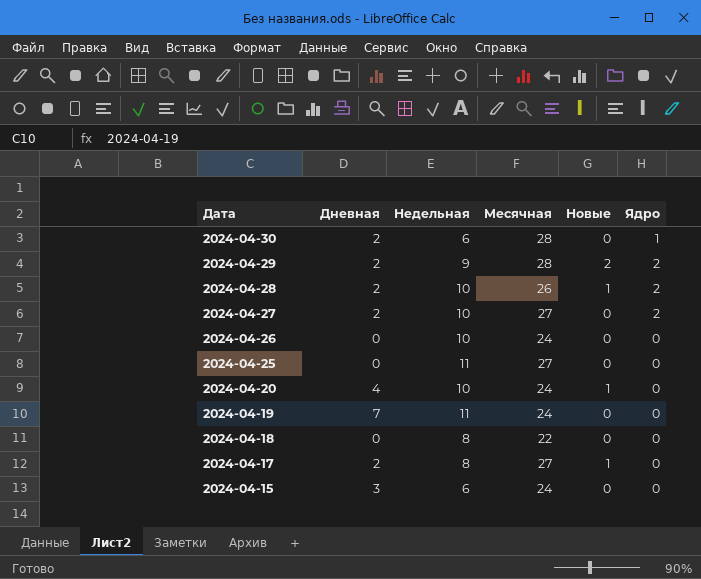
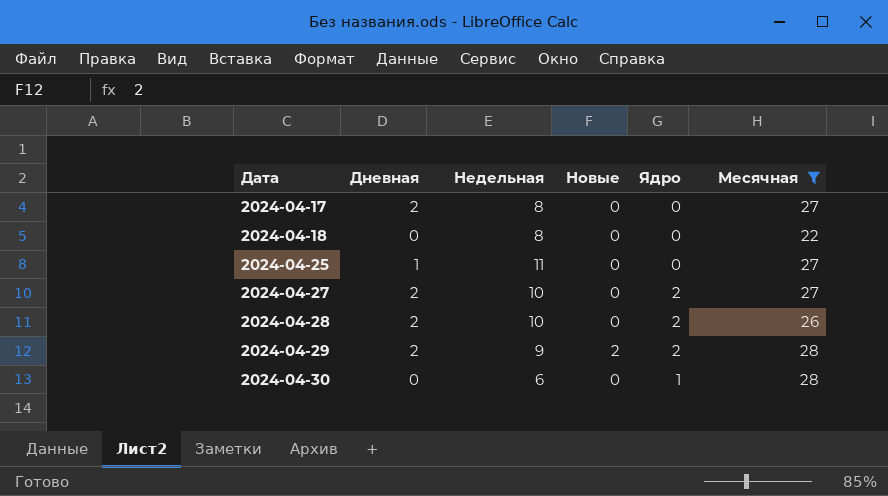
filter: none -> Месячная != 24
row order: Дата descending -> Дата ascending
column Месячная | position: 4 -> 6
2024-04-17 | Новые: 1 -> 0
2024-04-25 | Дневная: 0 -> 1
2024-04-28 | Новые: 1 -> 0
2024-04-30 | Дневная: 2 -> 0

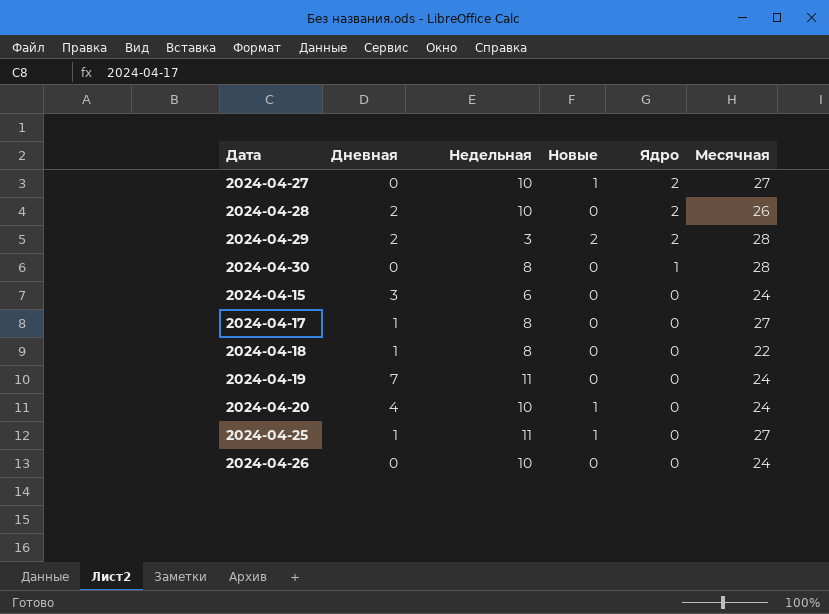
filter: Месячная != 24 -> none
row order: Дата ascending -> Ядро descending
2024-04-27 | Дневная: 2 -> 0
2024-04-27 | Новые: 0 -> 1
2024-04-29 | Недельная: 9 -> 3
2024-04-30 | Недельная: 6 -> 8
2024-04-17 | Дневная: 2 -> 1
2024-04-18 | Дневная: 0 -> 1
2024-04-25 | Новые: 0 -> 1

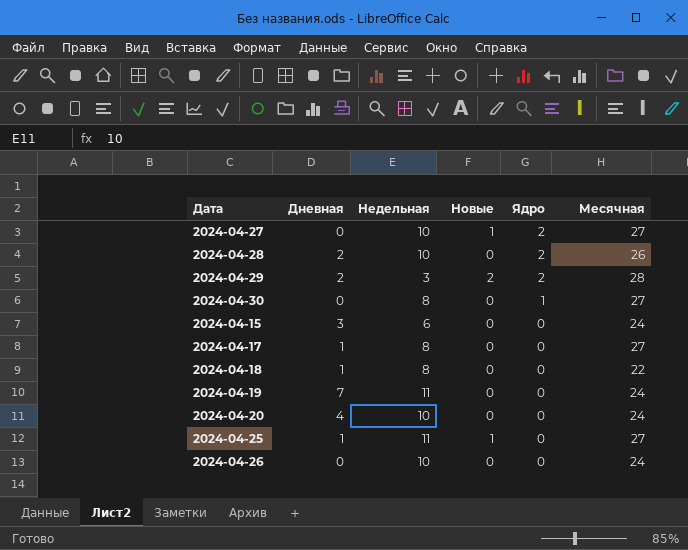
2024-04-30 | Месячная: 28 -> 27
2024-04-20 | Новые: 1 -> 0

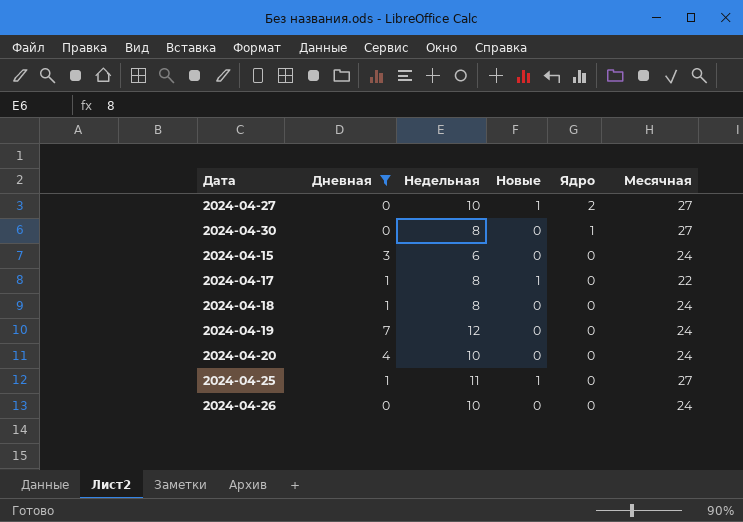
filter: none -> Дневная != 2
2024-04-17 | Новые: 0 -> 1
2024-04-17 | Месячная: 27 -> 22
2024-04-18 | Месячная: 22 -> 24
2024-04-19 | Недельная: 11 -> 12

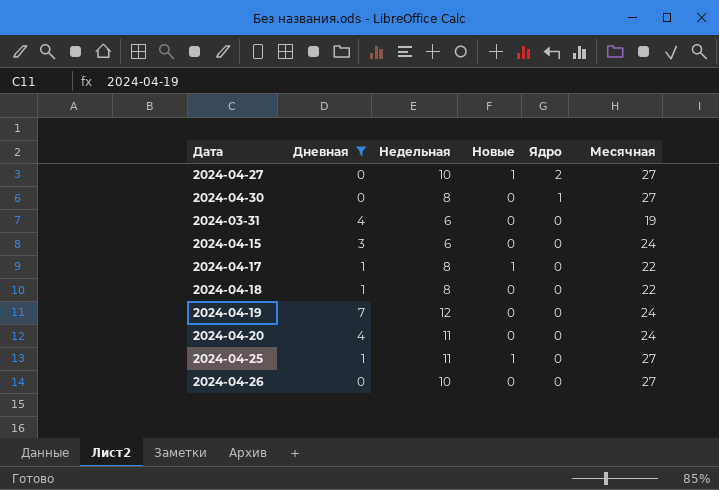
row 2024-03-31: none -> 4 | 6 | 0 | 0 | 19
2024-04-18 | Месячная: 24 -> 22
2024-04-20 | Недельная: 10 -> 11
2024-04-26 | Месячная: 24 -> 27

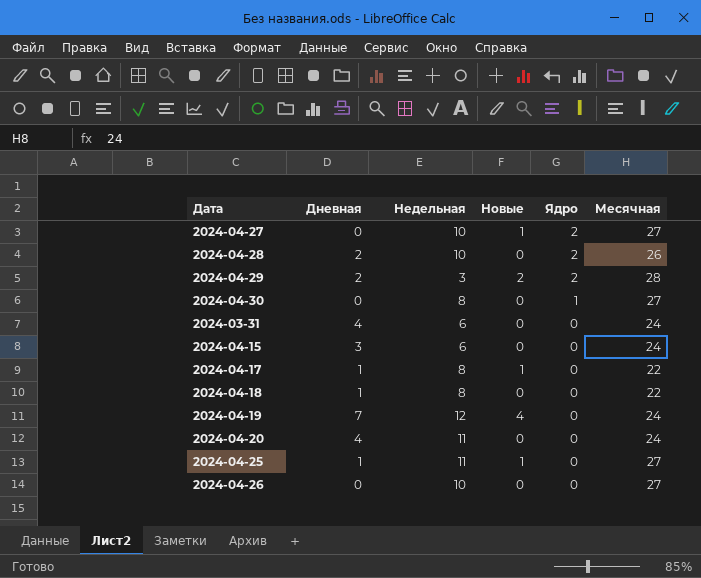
filter: Дневная != 2 -> none
2024-03-31 | Месячная: 19 -> 24
2024-04-19 | Новые: 0 -> 4

